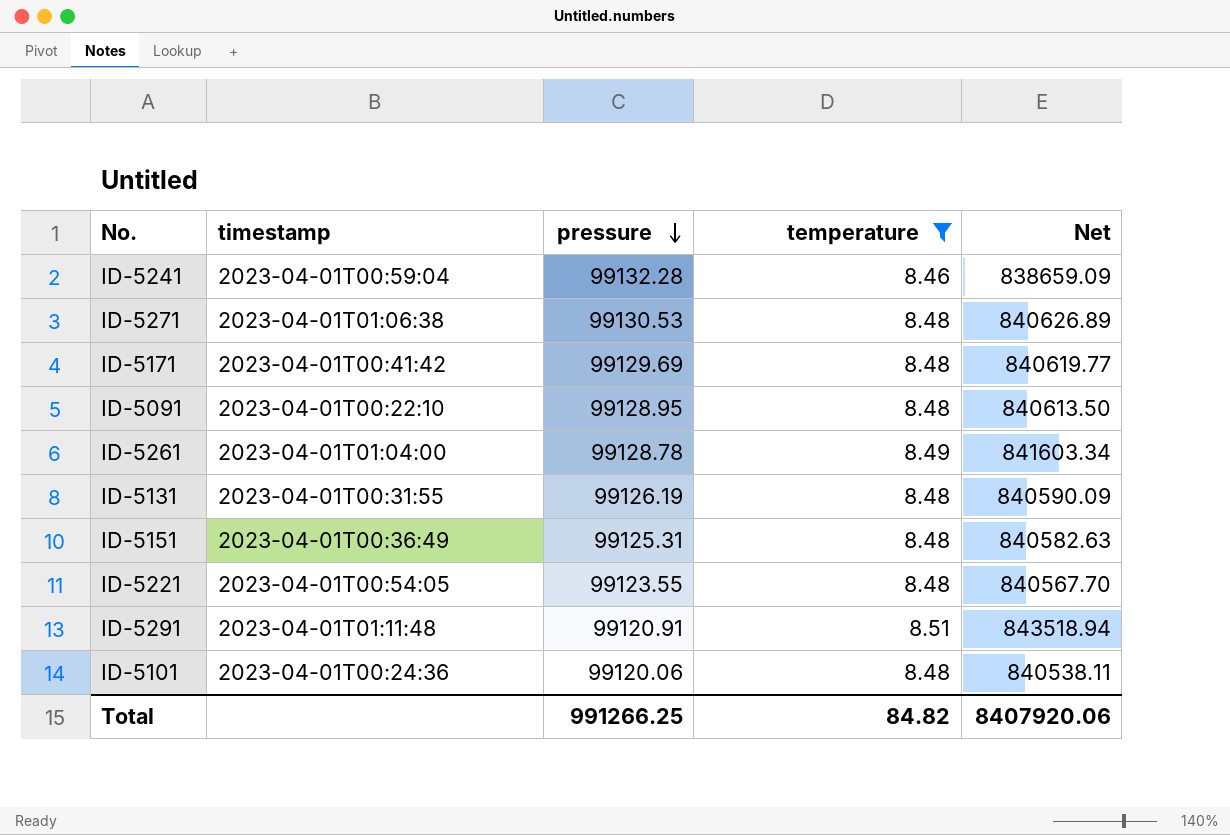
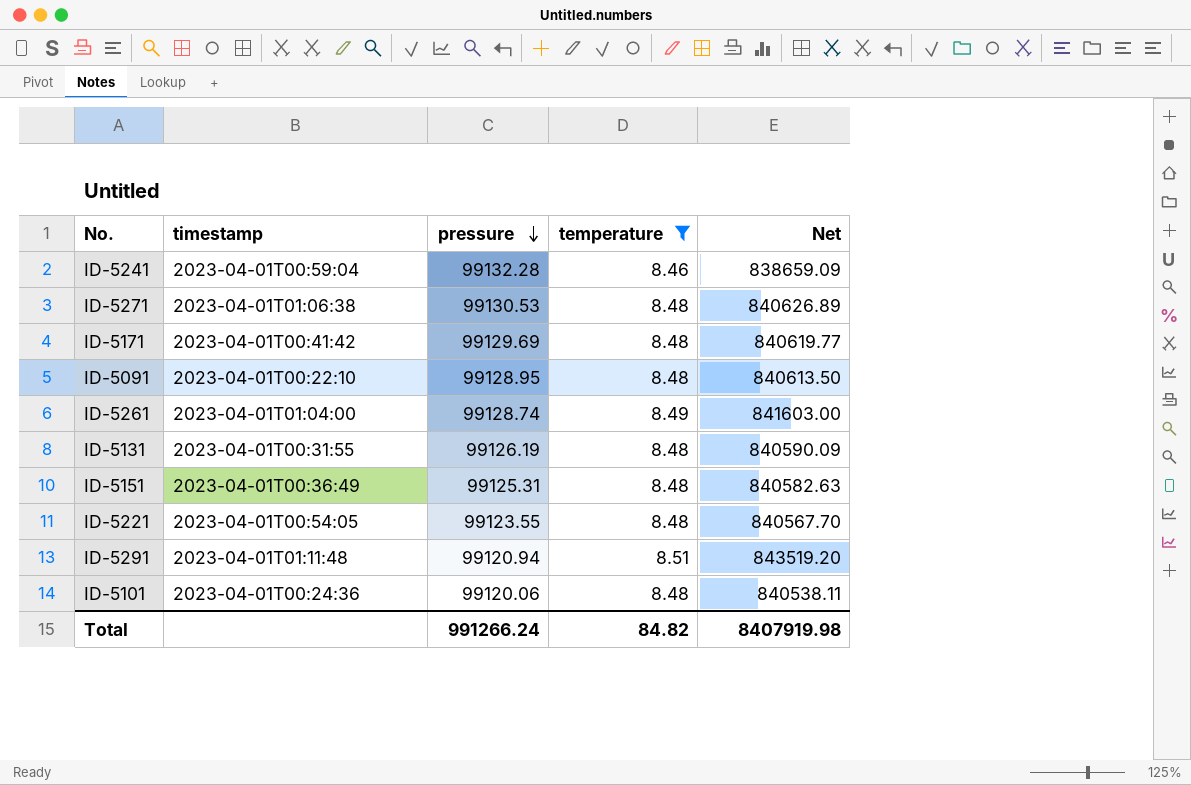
ID-5261 | pressure: 99128.78 -> 99128.74
ID-5261 | Net: 841603.34 -> 841603.00
ID-5291 | pressure: 99120.91 -> 99120.94
ID-5291 | Net: 843518.94 -> 843519.20
Total | pressure: 991266.25 -> 991266.24
Total | Net: 8407920.06 -> 8407919.98

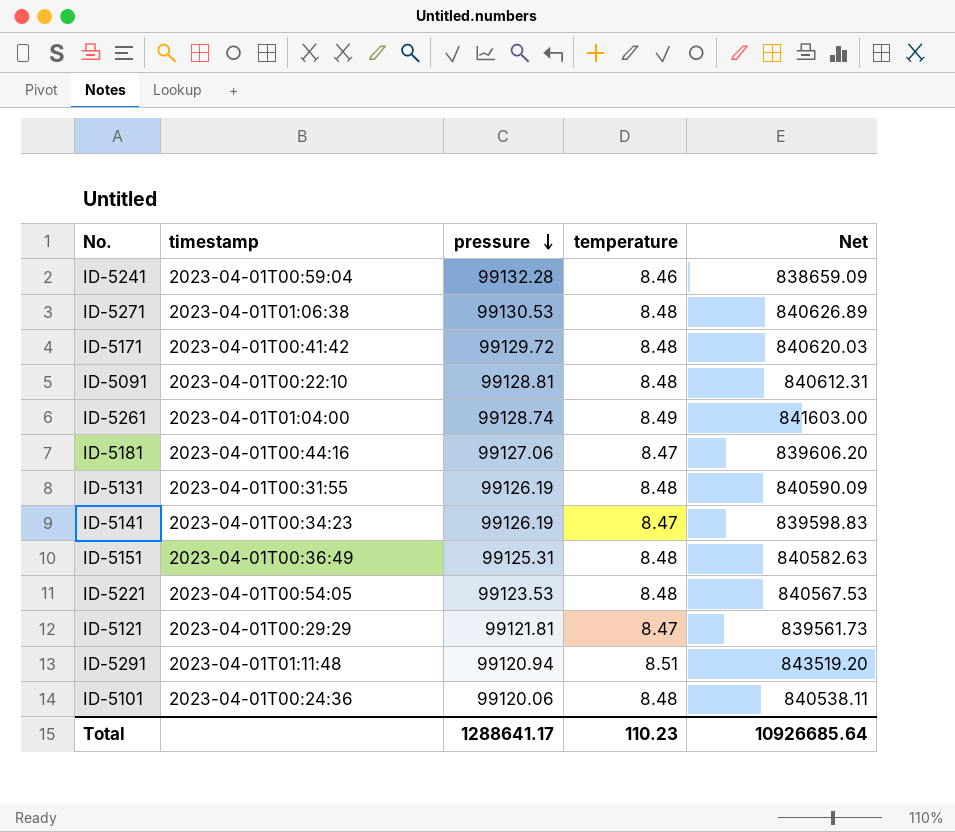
filter: temperature != 8.47 -> none
ID-5171 | pressure: 99129.69 -> 99129.72
ID-5171 | Net: 840619.77 -> 840620.03
ID-5091 | pressure: 99128.95 -> 99128.81
ID-5091 | Net: 840613.50 -> 840612.31
ID-5221 | pressure: 99123.55 -> 99123.53
ID-5221 | Net: 840567.70 -> 840567.53
Total | pressure: 991266.24 -> 1288641.17
Total | temperature: 84.82 -> 110.23
Total | Net: 8407919.98 -> 10926685.64

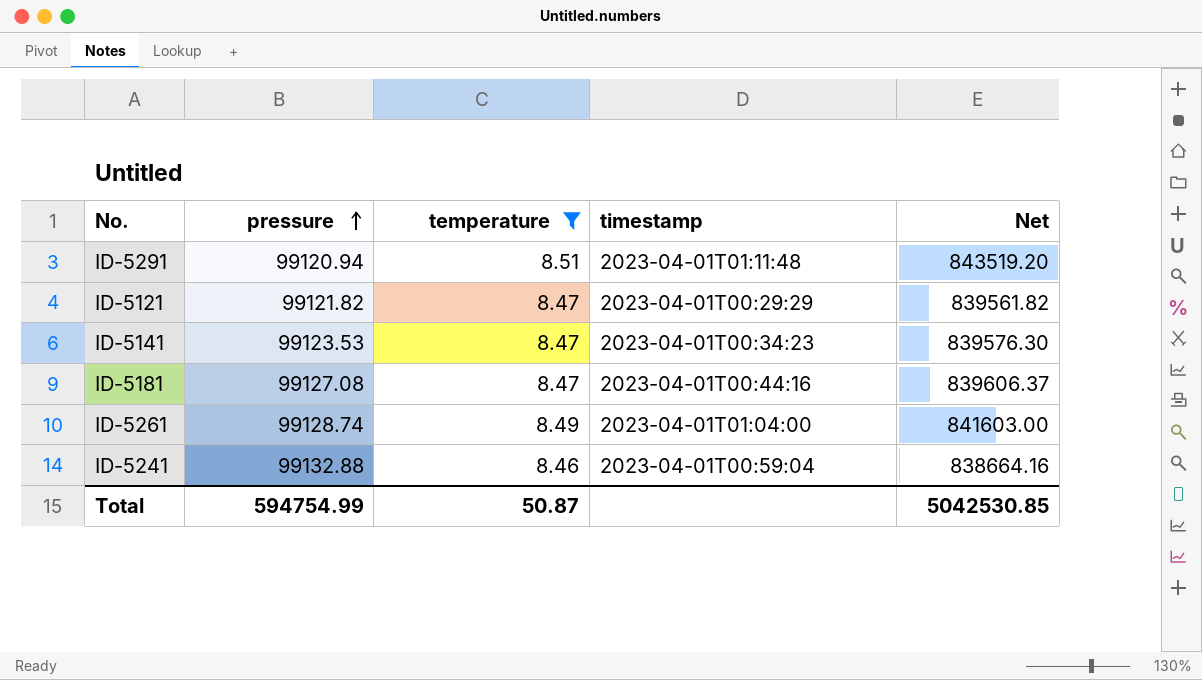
filter: none -> temperature != 8.48
row order: pressure descending -> pressure ascending
column timestamp | position: 2 -> 4
ID-5121 | pressure: 99121.81 -> 99121.82
ID-5121 | Net: 839561.73 -> 839561.82
ID-5141 | pressure: 99126.19 -> 99123.53
ID-5141 | Net: 839598.83 -> 839576.30
ID-5181 | pressure: 99127.06 -> 99127.08
ID-5181 | Net: 839606.20 -> 839606.37
ID-5241 | pressure: 99132.28 -> 99132.88
ID-5241 | Net: 838659.09 -> 838664.16
Total | pressure: 1288641.17 -> 594754.99
Total | temperature: 110.23 -> 50.87
Total | Net: 10926685.64 -> 5042530.85

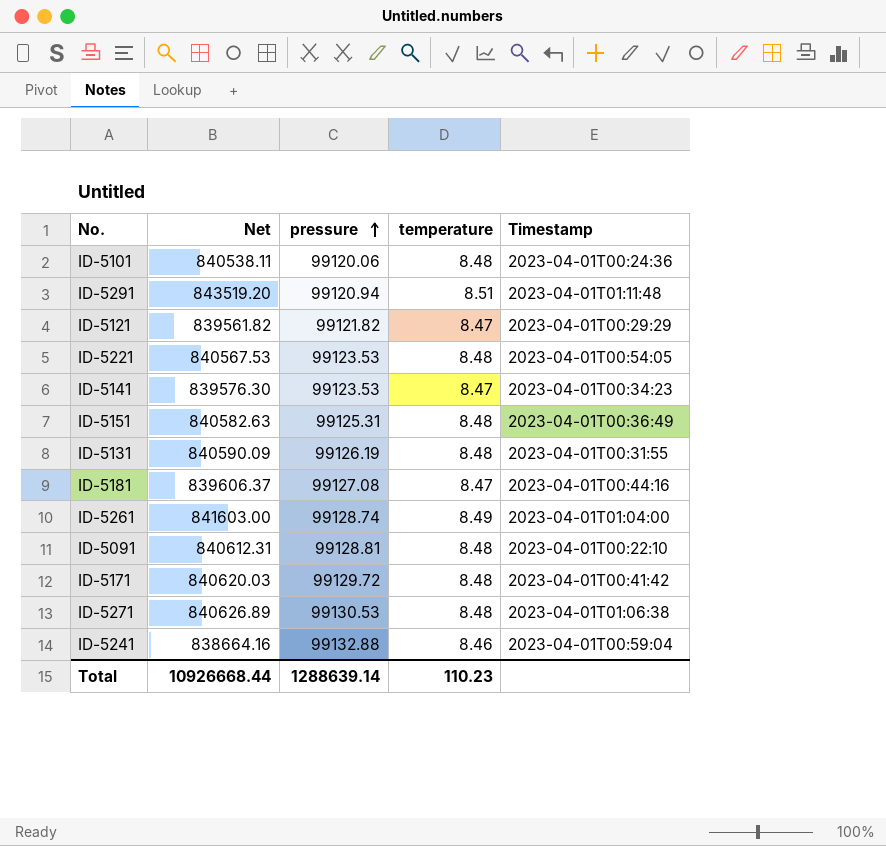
filter: temperature != 8.48 -> none
column Net | position: 5 -> 2
column name: timestamp -> Timestamp
Total | Net: 5042530.85 -> 10926668.44
Total | pressure: 594754.99 -> 1288639.14
Total | temperature: 50.87 -> 110.23

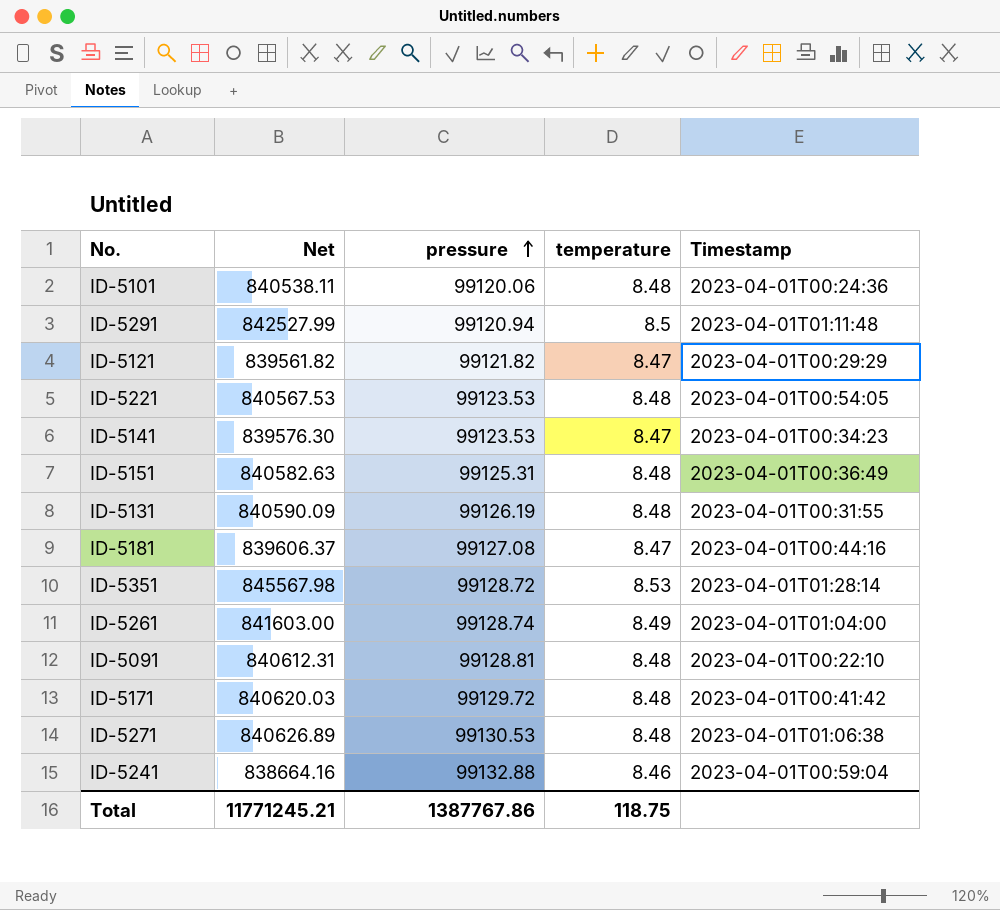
ID-5291 | Net: 843519.20 -> 842527.99
ID-5291 | temperature: 8.51 -> 8.5
row ID-5351: none -> 845567.98 | 99128.72 | 8.53 | 2023-04-01T01:28:14
Total | Net: 10926668.44 -> 11771245.21
Total | pressure: 1288639.14 -> 1387767.86
Total | temperature: 110.23 -> 118.75

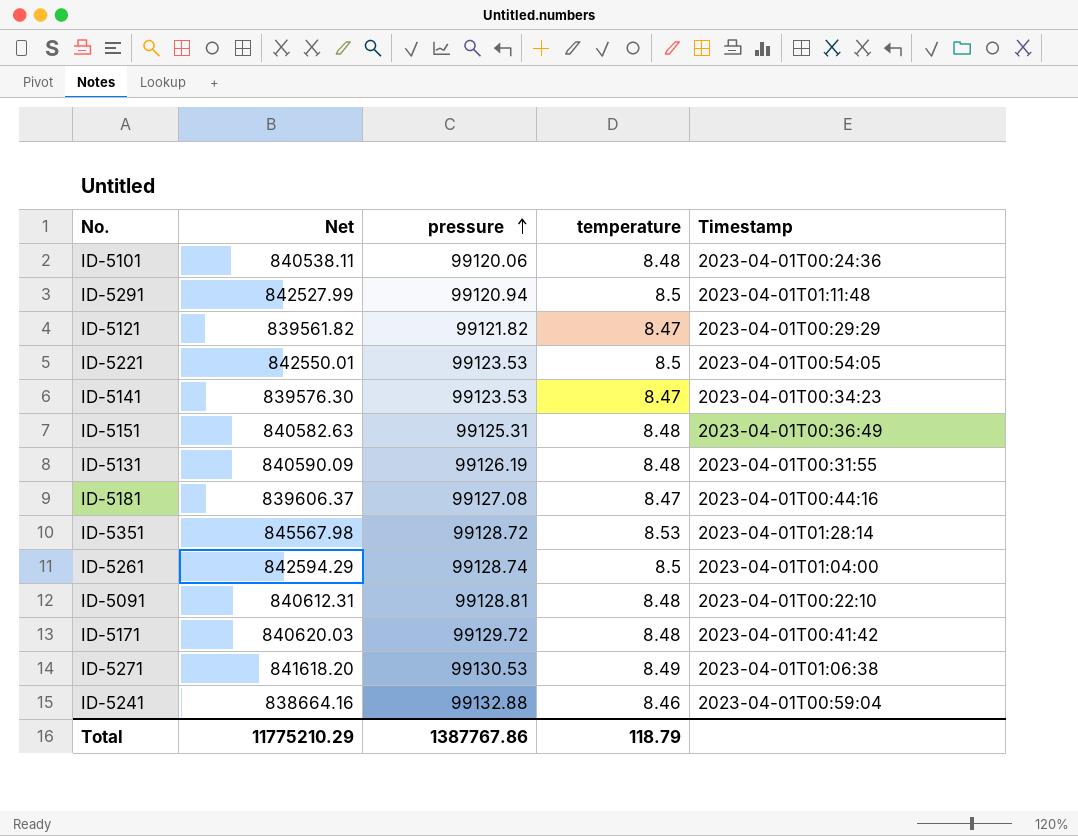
ID-5221 | Net: 840567.53 -> 842550.01
ID-5221 | temperature: 8.48 -> 8.5
ID-5261 | Net: 841603.00 -> 842594.29
ID-5261 | temperature: 8.49 -> 8.5
ID-5271 | Net: 840626.89 -> 841618.20
ID-5271 | temperature: 8.48 -> 8.49
Total | Net: 11771245.21 -> 11775210.29
Total | temperature: 118.75 -> 118.79

